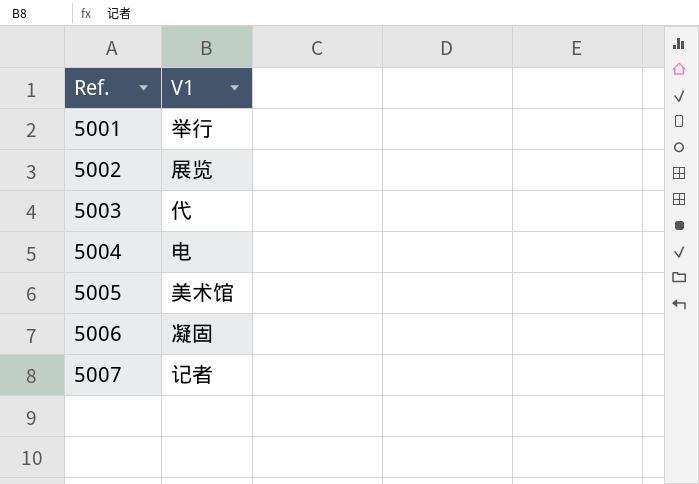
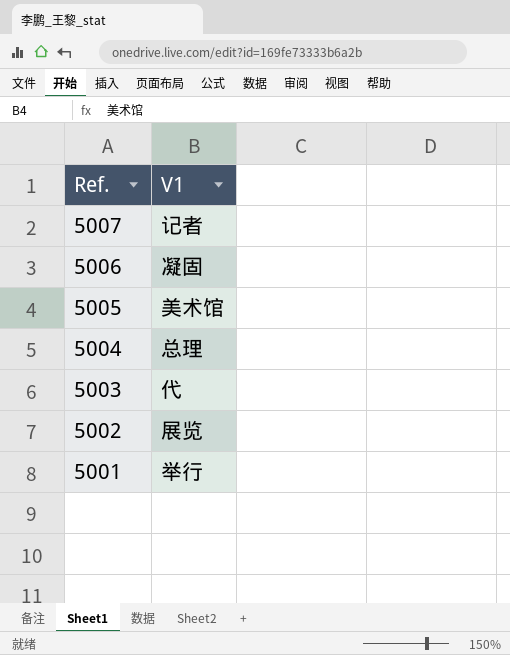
row order: Ref. ascending -> Ref. descending
5004 | V1: 电 -> 总理

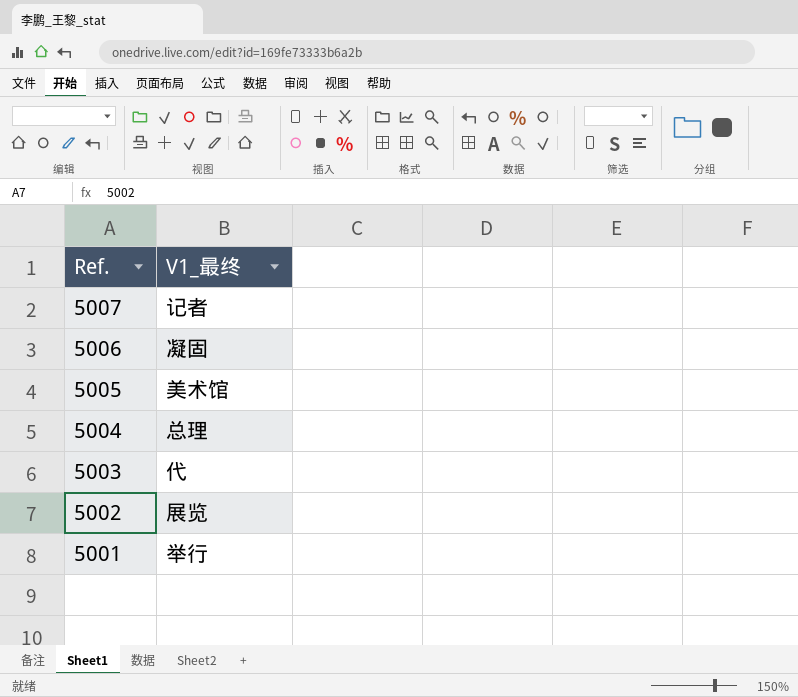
column name: V1 -> V1_最终

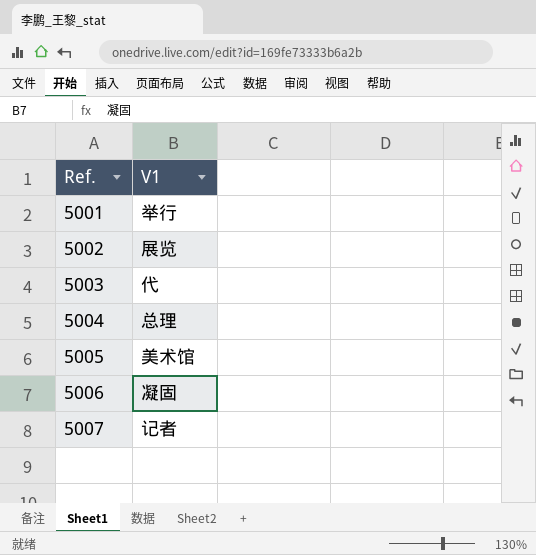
row order: Ref. descending -> Ref. ascending
column name: V1_最终 -> V1

